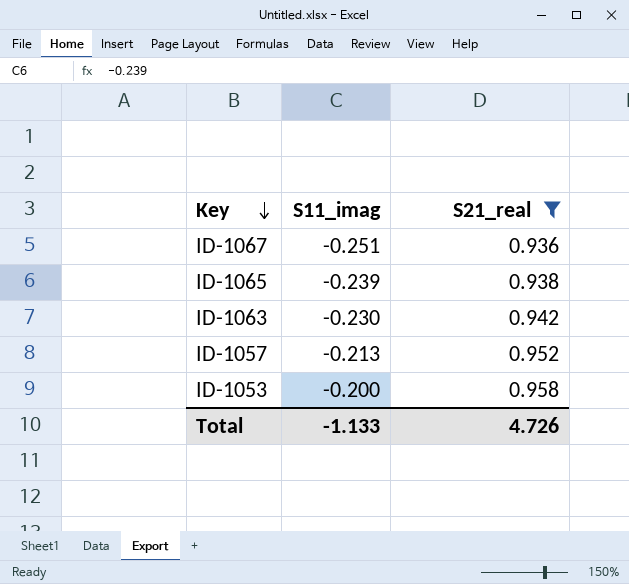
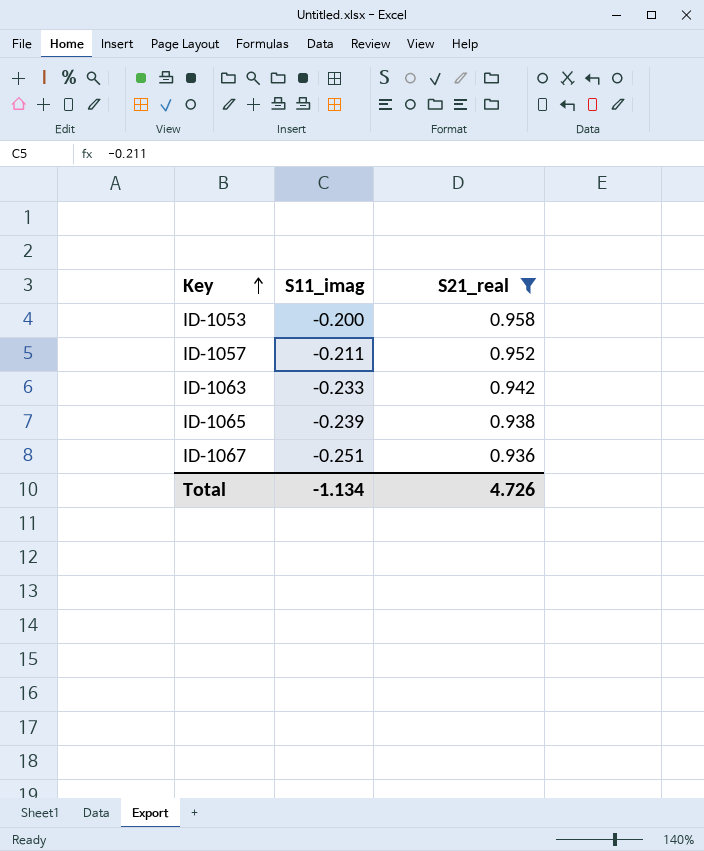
row order: Key descending -> Key ascending
ID-1057 | S11_imag: -0.213 -> -0.211
ID-1063 | S11_imag: -0.230 -> -0.233
Total | S11_imag: -1.133 -> -1.134

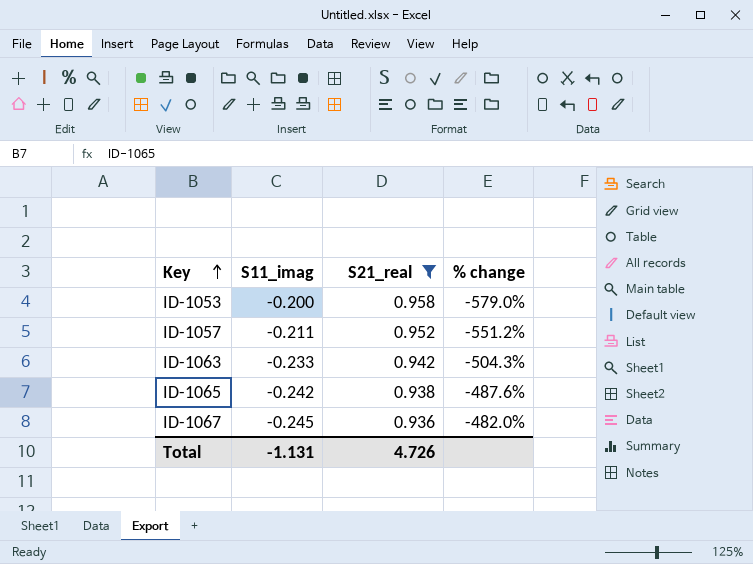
column % change | formula: none -> ([S21_real] - [S11_imag]) / [S11_imag]
ID-1065 | S11_imag: -0.239 -> -0.242
ID-1067 | S11_imag: -0.251 -> -0.245
Total | S11_imag: -1.134 -> -1.131

